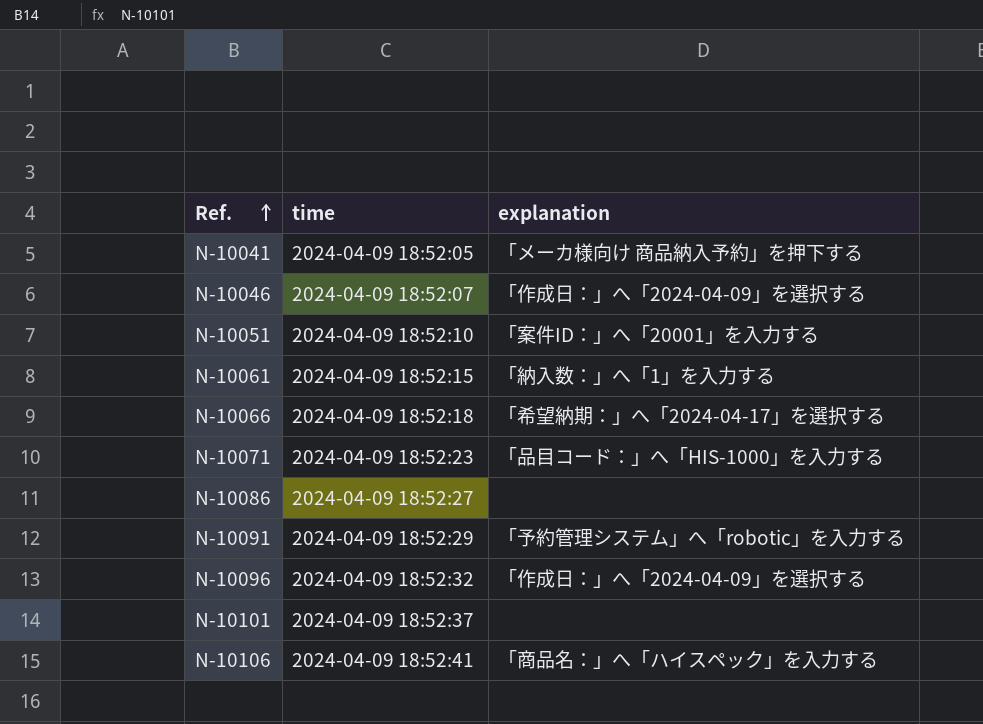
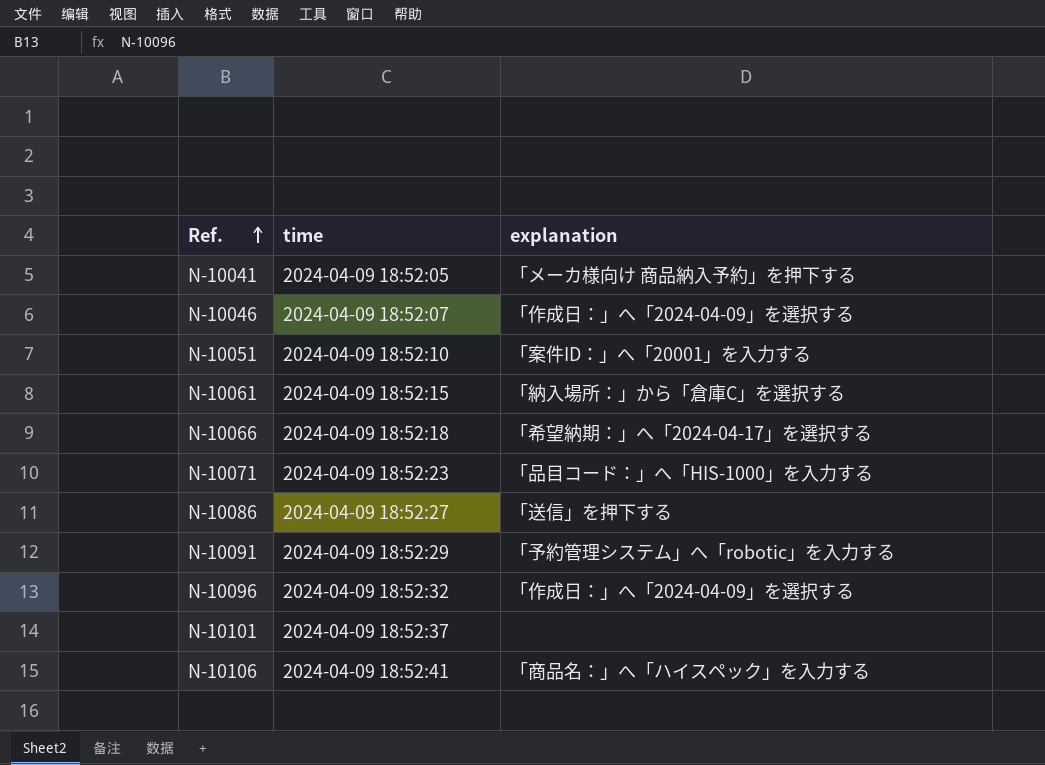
N-10061 | explanation: 「納入数：」へ「1」を入力する -> 「納入場所：」から「倉庫C」を選択する
N-10086 | explanation: none -> 「送信」を押下する

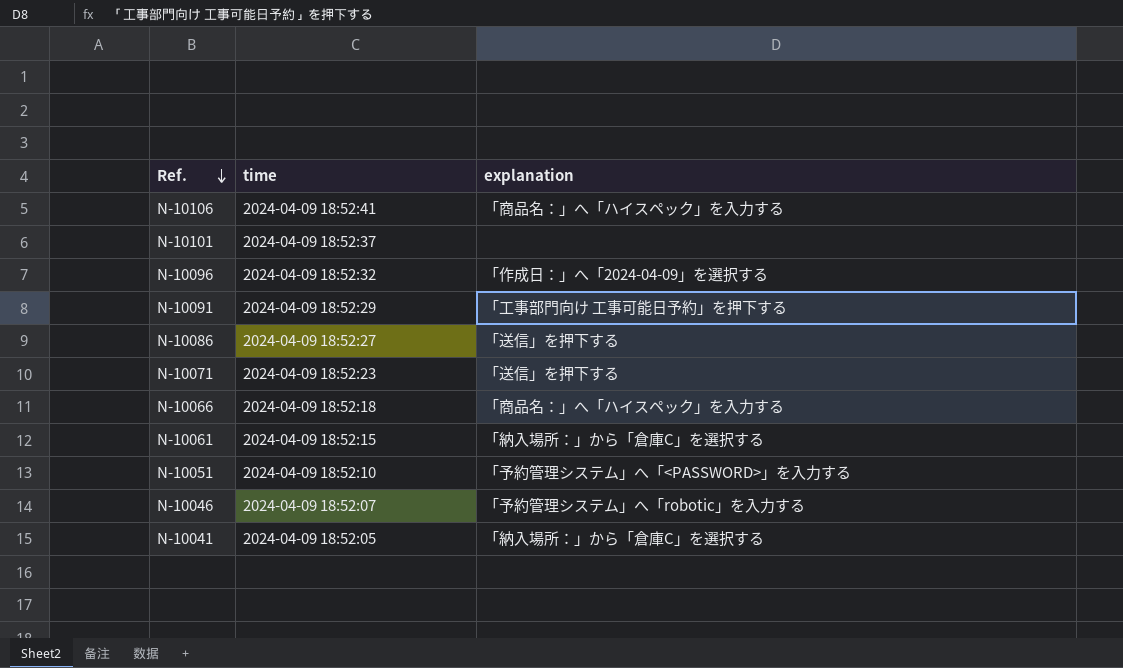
row order: Ref. ascending -> Ref. descending
N-10091 | explanation: 「予約管理システム」へ「robotic」を入力する -> 「工事部門向け 工事可能日予約」を押下する
N-10071 | explanation: 「品目コード：」へ「HIS-1000」を入力する -> 「送信」を押下する
N-10066 | explanation: 「希望納期：」へ「2024-04-17」を選択する -> 「商品名：」へ「ハイスペック」を入力する
N-10051 | explanation: 「案件ID：」へ「20001」を入力する -> 「予約管理システム」へ「<PASSWORD>」を入力する
N-10046 | explanation: 「作成日：」へ「2024-04-09」を選択する -> 「予約管理システム」へ「robotic」を入力する
N-10041 | explanation: 「メーカ様向け 商品納入予約」を押下する -> 「納入場所：」から「倉庫C」を選択する

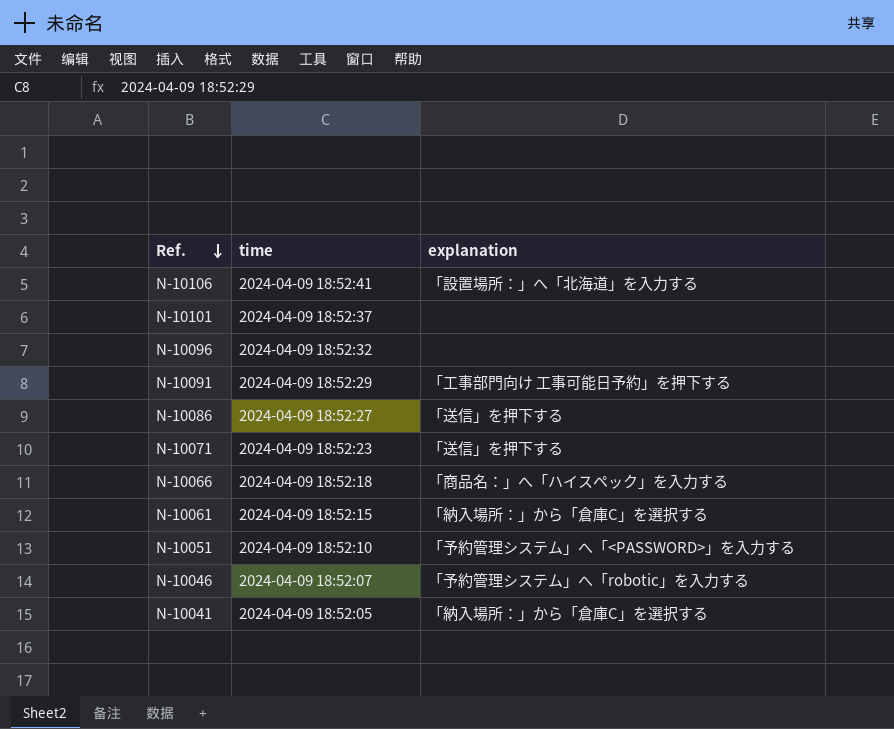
N-10106 | explanation: 「商品名：」へ「ハイスペック」を入力する -> 「設置場所：」へ「北海道」を入力する
N-10096 | explanation: 「作成日：」へ「2024-04-09」を選択する -> none

